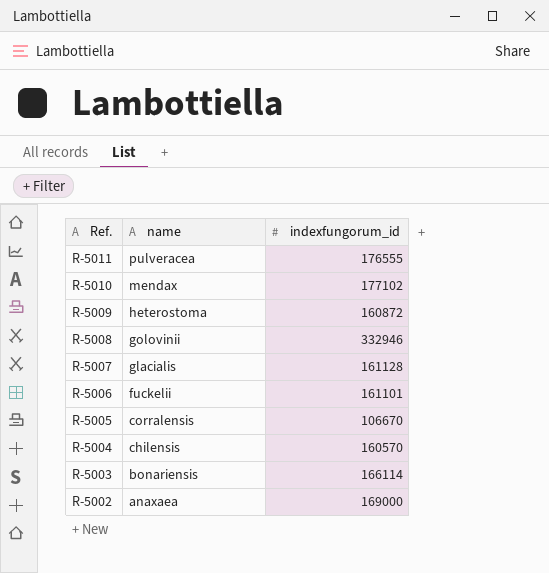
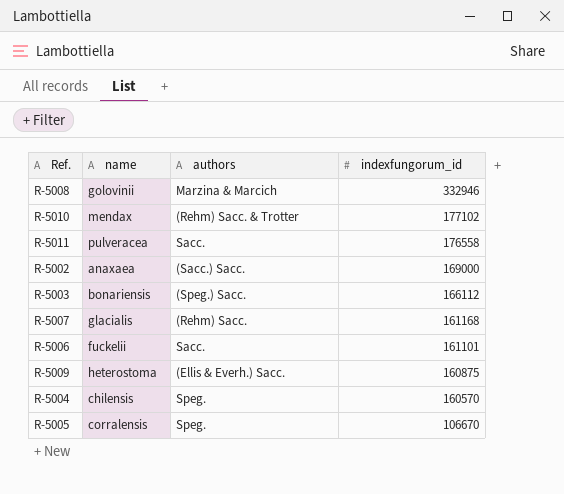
row order: Ref. descending -> indexfungorum_id descending
column authors | position: none -> 3
R-5011 | indexfungorum_id: 176555 -> 176558
R-5003 | indexfungorum_id: 166114 -> 166112
R-5007 | indexfungorum_id: 161128 -> 161168
R-5009 | indexfungorum_id: 160872 -> 160875

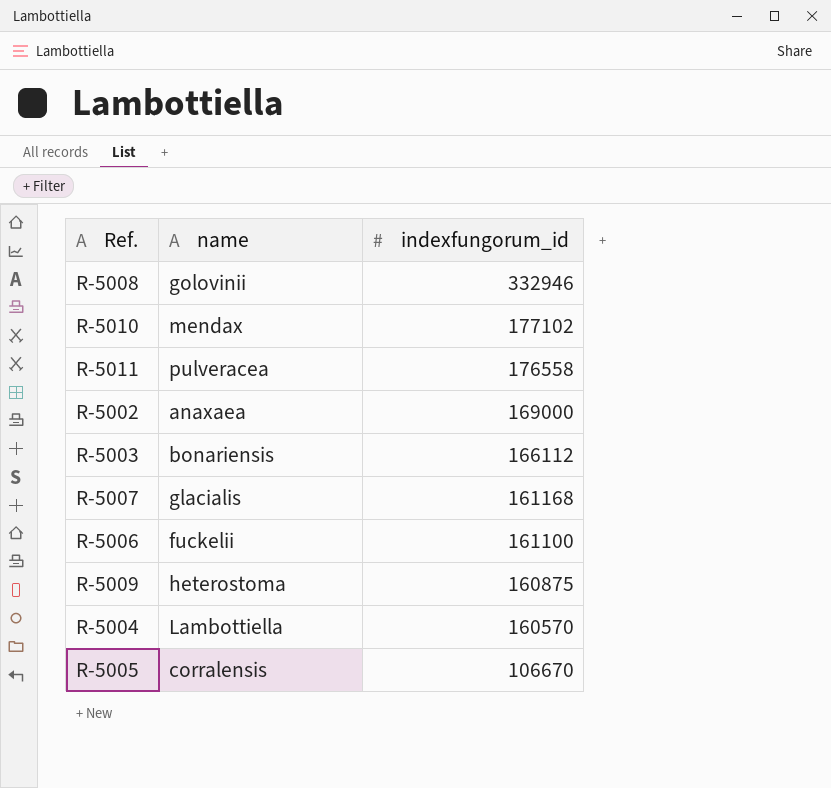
column authors | position: 3 -> none
R-5006 | indexfungorum_id: 161101 -> 161100
R-5004 | name: chilensis -> Lambottiella

